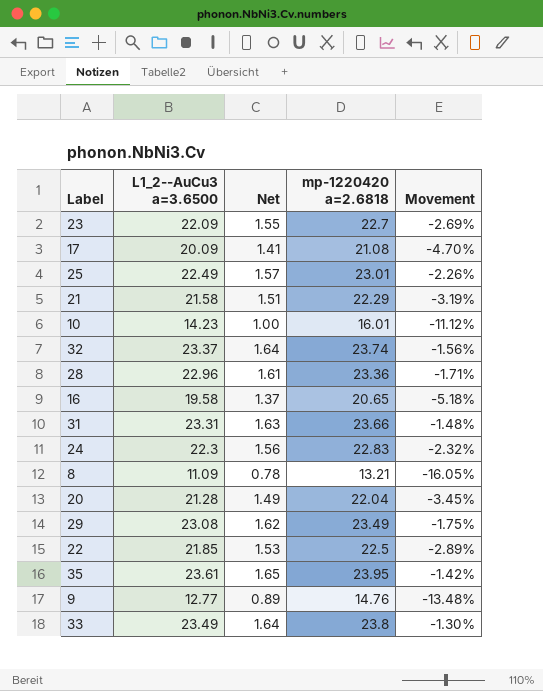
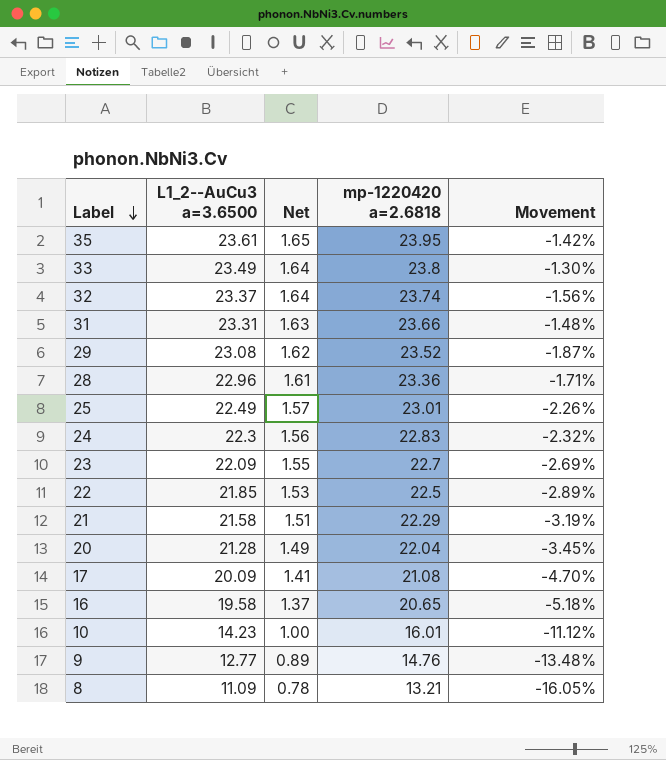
row order: none -> Label descending
29 | mp-1220420 a=2.6818: 23.49 -> 23.52
29 | Movement: -1.75% -> -1.87%

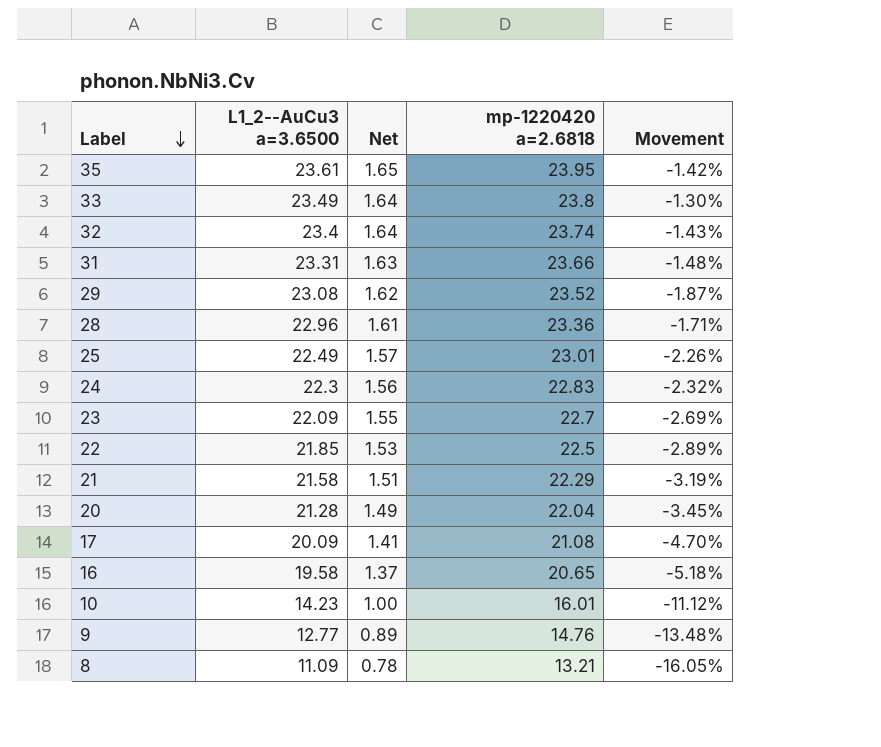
32 | L1_2--AuCu3 a=3.6500: 23.37 -> 23.4
32 | Movement: -1.56% -> -1.43%

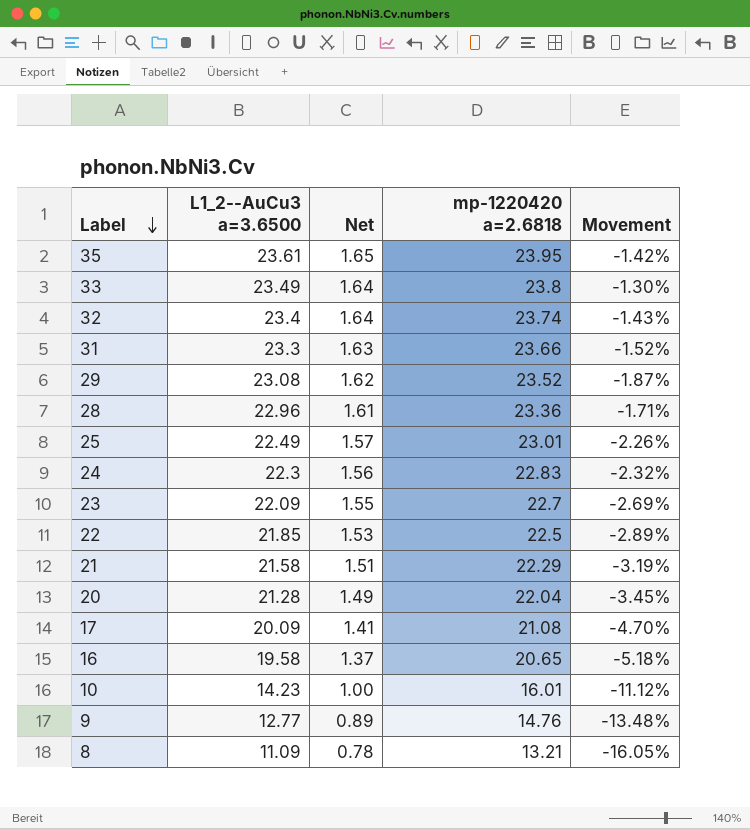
31 | L1_2--AuCu3 a=3.6500: 23.31 -> 23.3
31 | Movement: -1.48% -> -1.52%

